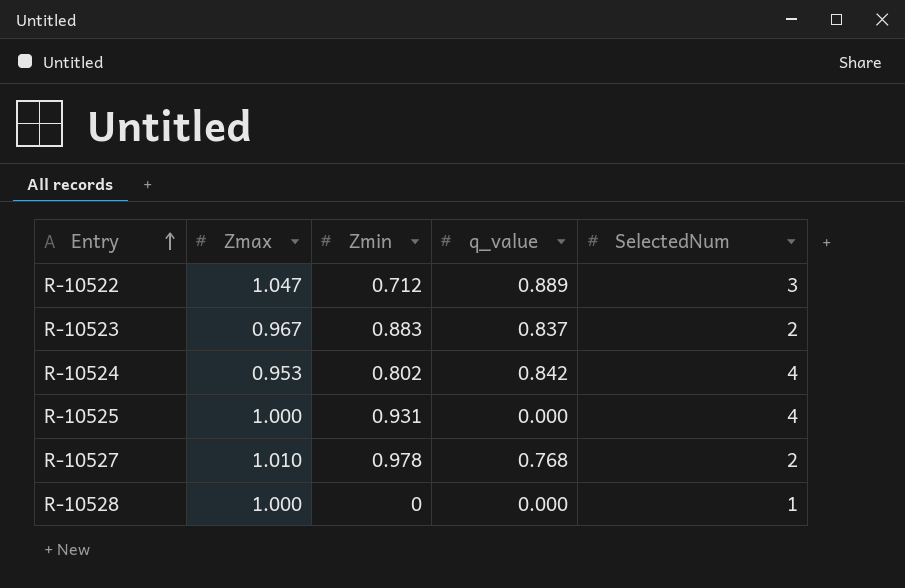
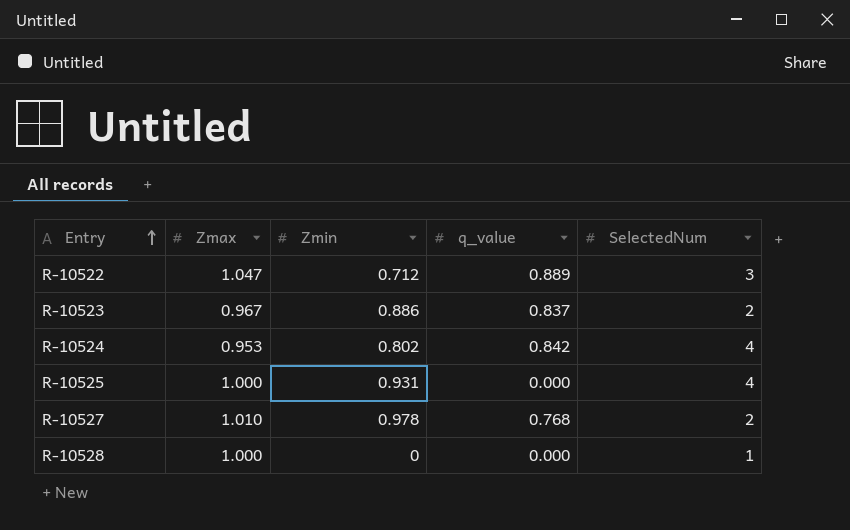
R-10523 | Zmin: 0.883 -> 0.886

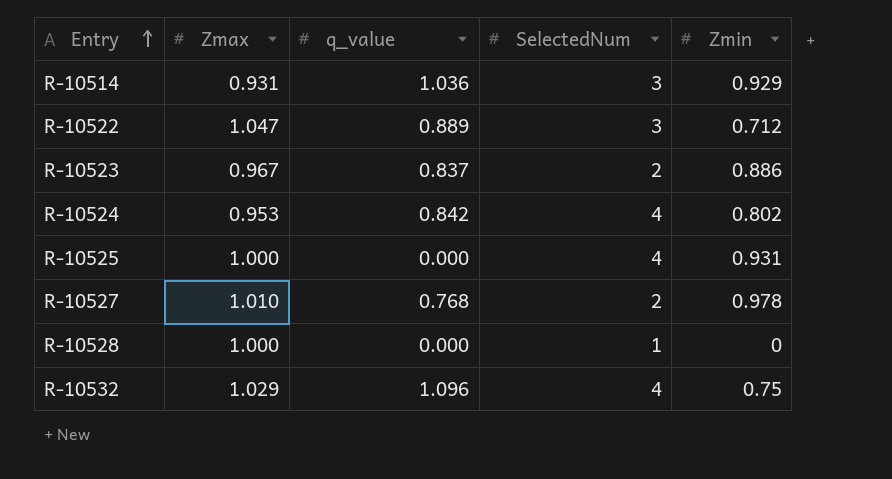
column Zmin | position: 3 -> 5
row R-10514: none -> 0.931 | 1.036 | 3 | 0.929
row R-10532: none -> 1.029 | 1.096 | 4 | 0.75

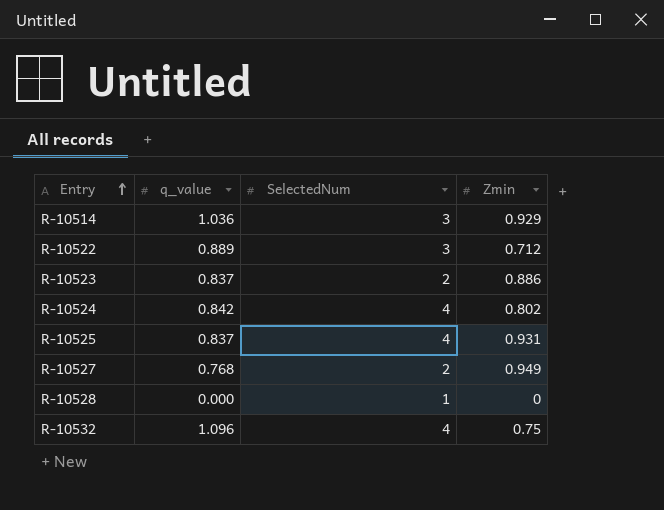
column Zmax | position: 2 -> none
R-10525 | q_value: 0.000 -> 0.837
R-10527 | Zmin: 0.978 -> 0.949

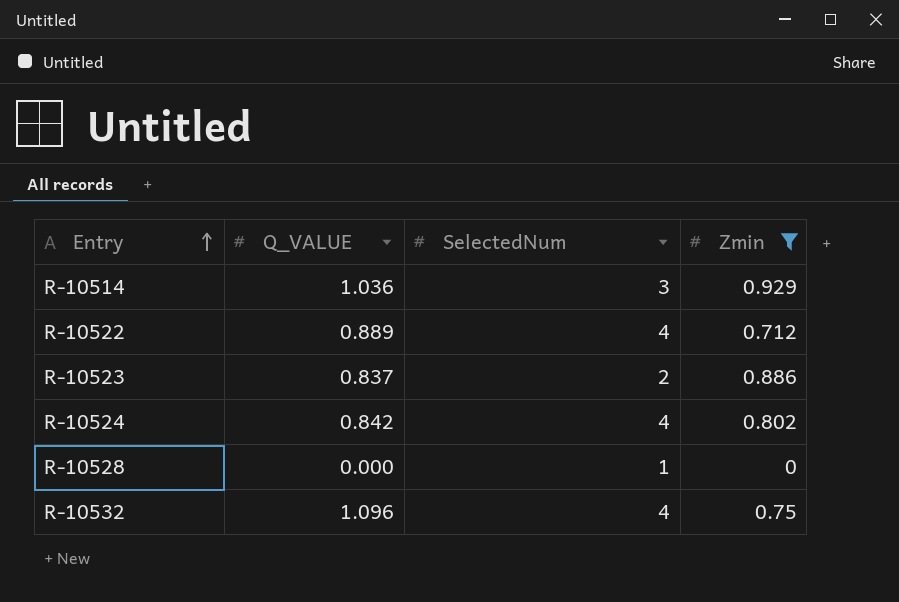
filter: none -> Zmin <= 0.929
column name: q_value -> Q_VALUE
R-10522 | SelectedNum: 3 -> 4

